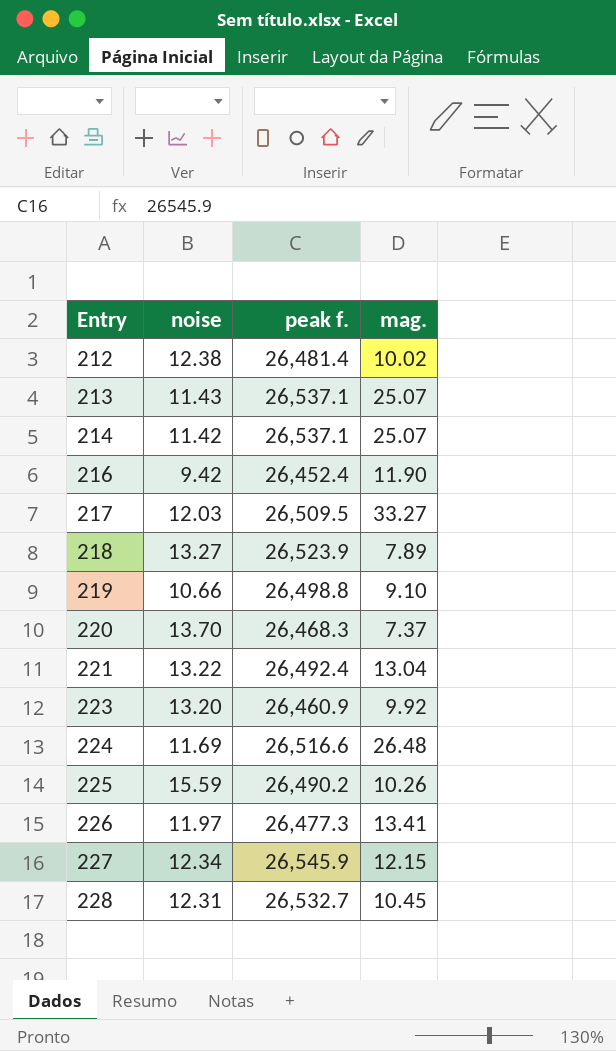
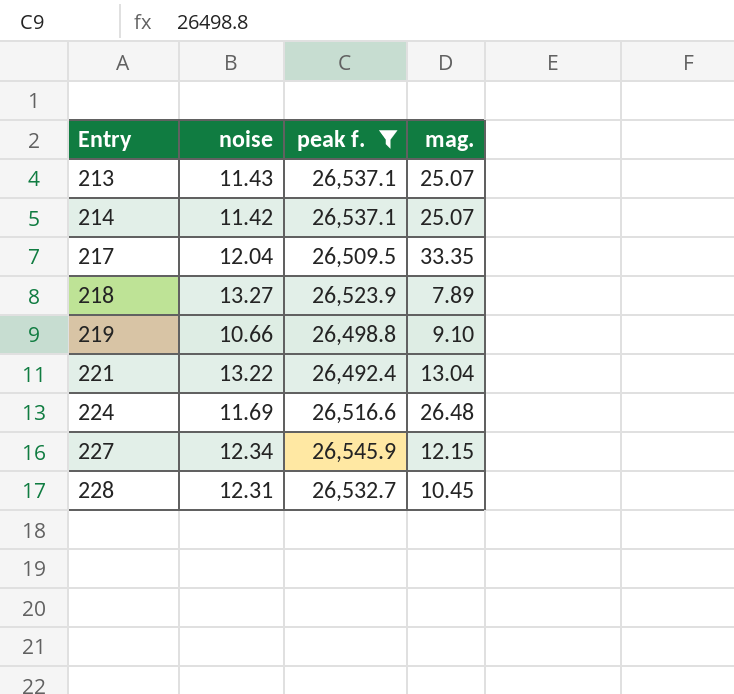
filter: none -> peak f. >= 26,492.4
217 | noise: 12.03 -> 12.04
217 | mag.: 33.27 -> 33.35

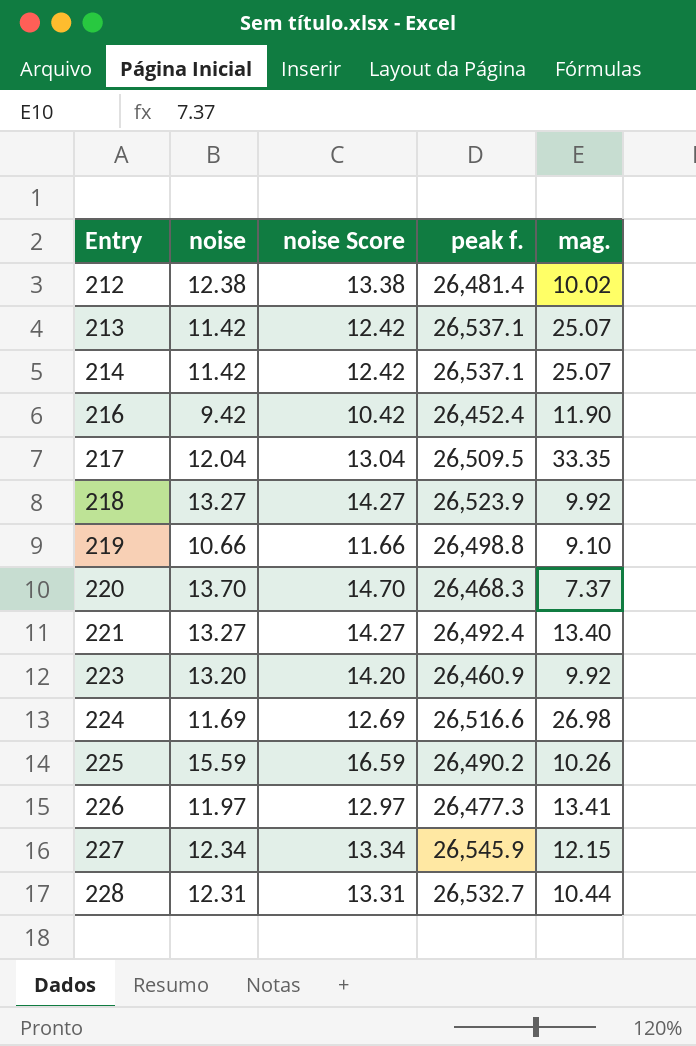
filter: peak f. >= 26,492.4 -> none
column noise Score | formula: none -> [noise] + 1
213 | noise: 11.43 -> 11.42
218 | mag.: 7.89 -> 9.92
221 | noise: 13.22 -> 13.27
221 | mag.: 13.04 -> 13.40
224 | mag.: 26.48 -> 26.98
228 | mag.: 10.45 -> 10.44

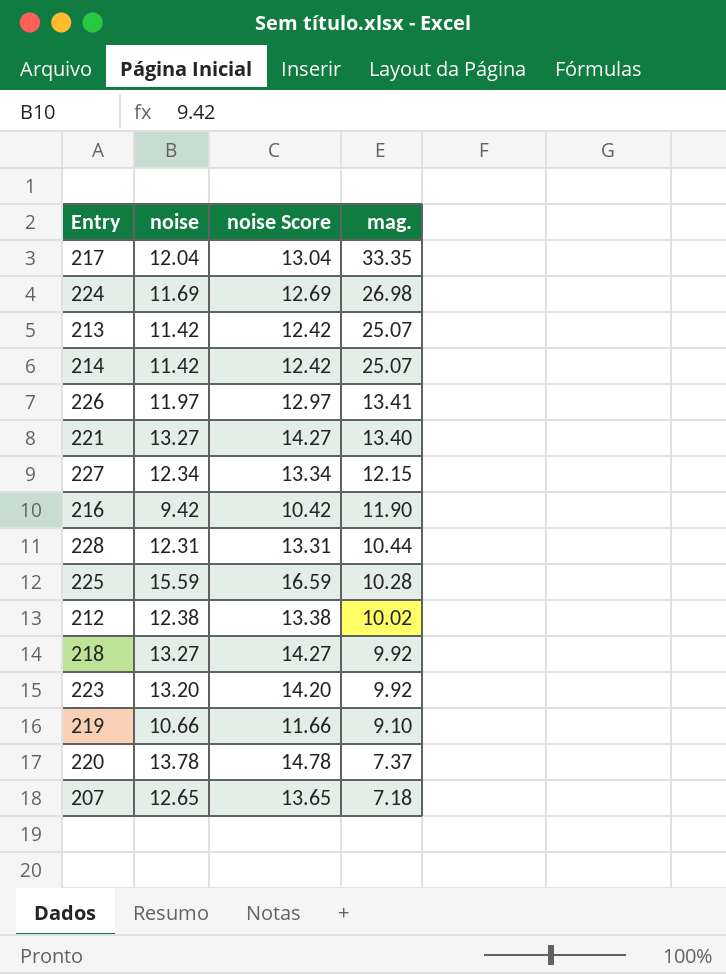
row order: Entry ascending -> mag. descending
column peak f. | position: 4 -> none
225 | mag.: 10.26 -> 10.28
220 | noise: 13.70 -> 13.78
220 | noise Score: 14.70 -> 14.78
row 207: none -> 12.65 | 13.65 | 7.18

